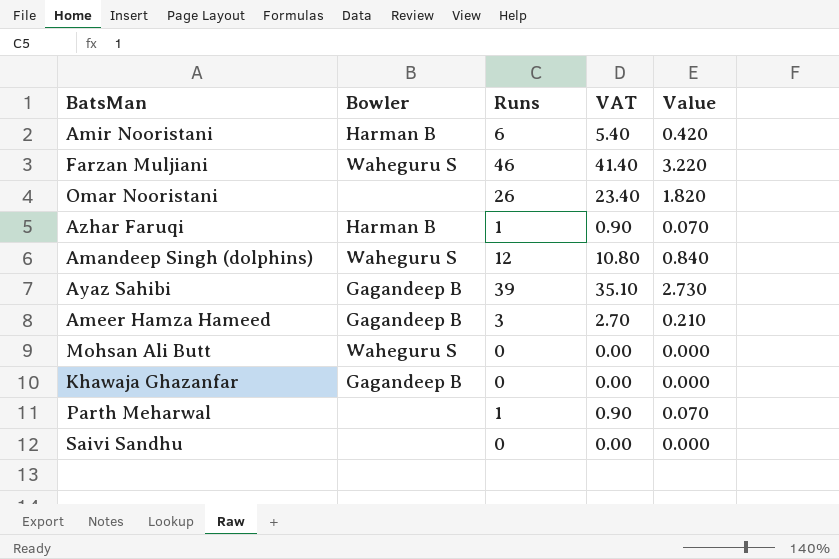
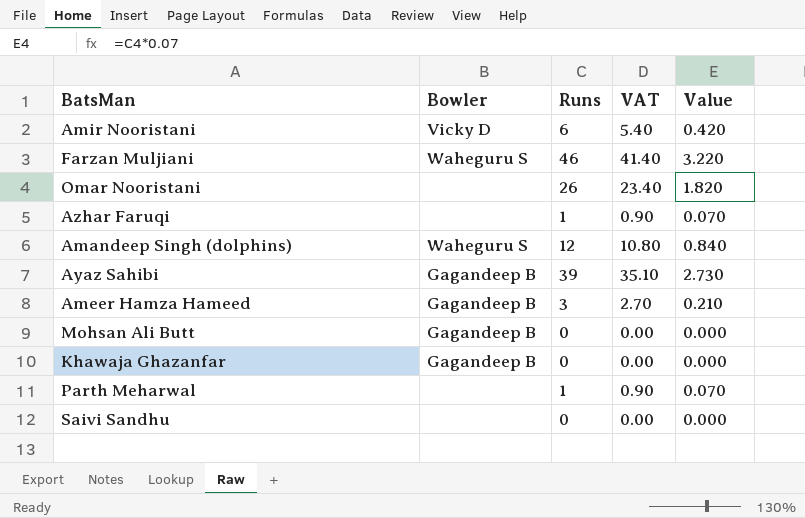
Amir Nooristani | Bowler: Harman B -> Vicky D
Azhar Faruqi | Bowler: Harman B -> none
Mohsan Ali Butt | Bowler: Waheguru S -> Gagandeep B

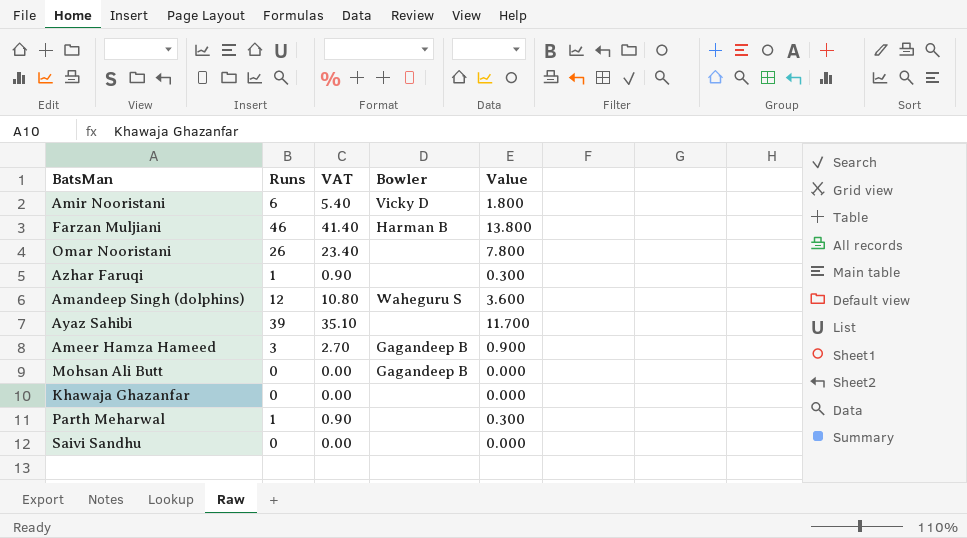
column Bowler | position: 2 -> 4
column Value | formula: [Runs] * 0.07 -> [Runs] * 0.3
Farzan Muljiani | Bowler: Waheguru S -> Harman B
Ayaz Sahibi | Bowler: Gagandeep B -> none
Khawaja Ghazanfar | Bowler: Gagandeep B -> none

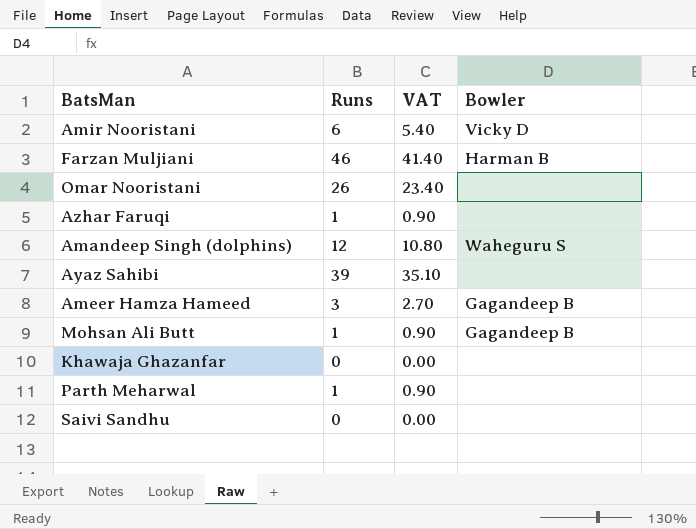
column Value | formula: [Runs] * 0.3 -> none
Mohsan Ali Butt | Runs: 0 -> 1
Mohsan Ali Butt | VAT: 0.00 -> 0.90

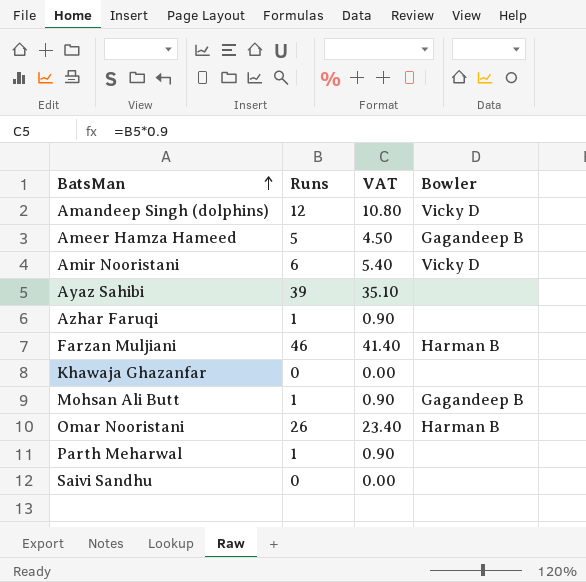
row order: none -> BatsMan ascending
Amandeep Singh (dolphins) | Bowler: Waheguru S -> Vicky D
Ameer Hamza Hameed | Runs: 3 -> 5
Ameer Hamza Hameed | VAT: 2.70 -> 4.50
Omar Nooristani | Bowler: none -> Harman B

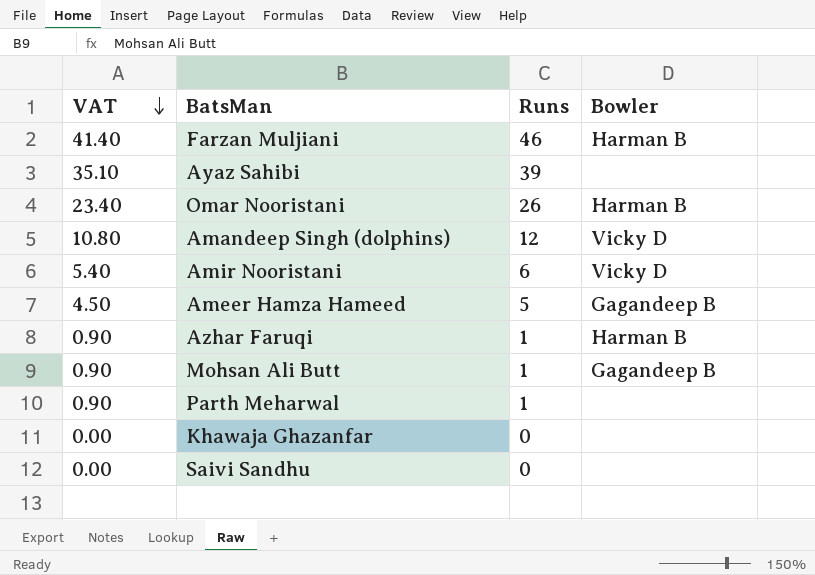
row order: BatsMan ascending -> VAT descending
column VAT | position: 3 -> 1
Azhar Faruqi | Bowler: none -> Harman B

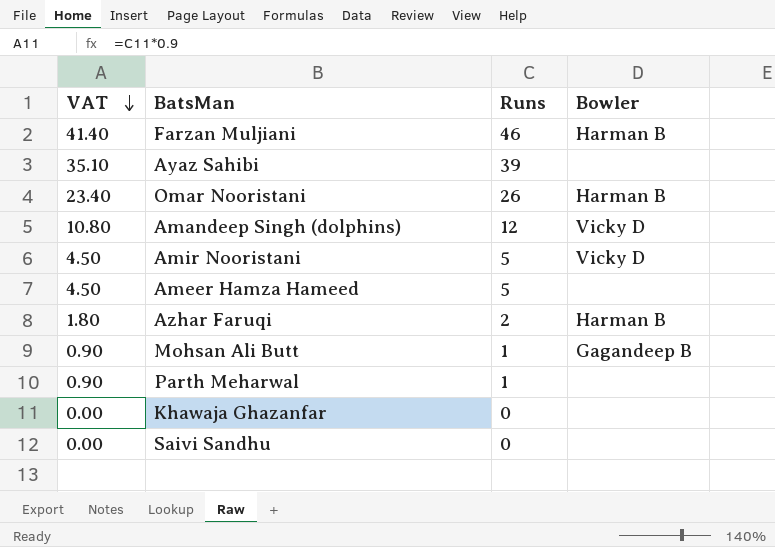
Amir Nooristani | VAT: 5.40 -> 4.50
Amir Nooristani | Runs: 6 -> 5
Ameer Hamza Hameed | Bowler: Gagandeep B -> none
Azhar Faruqi | VAT: 0.90 -> 1.80
Azhar Faruqi | Runs: 1 -> 2

